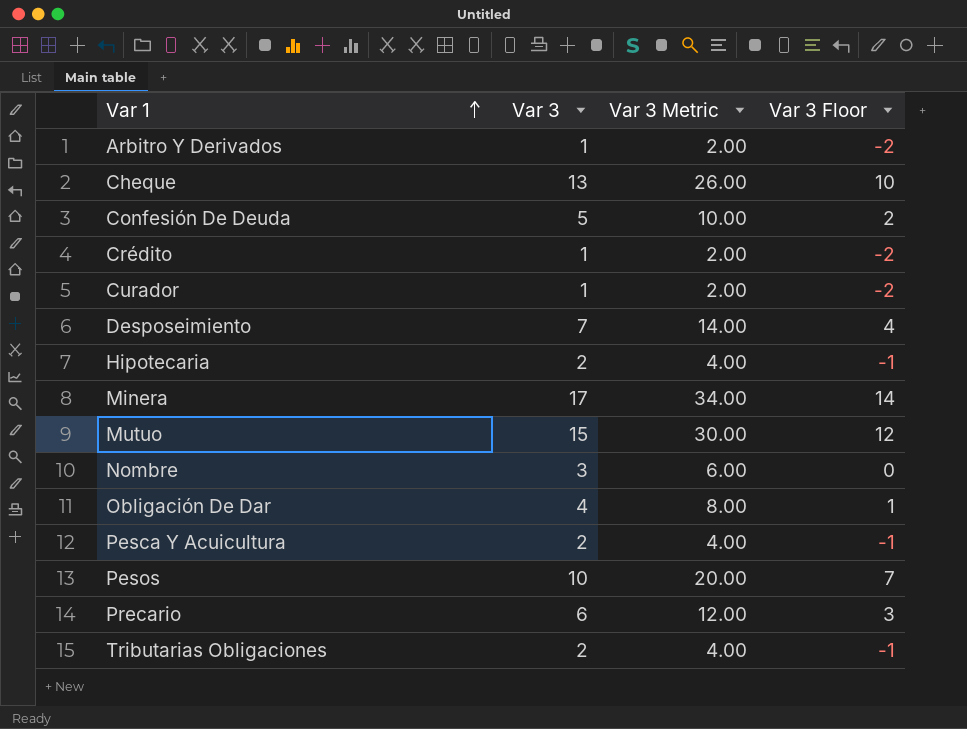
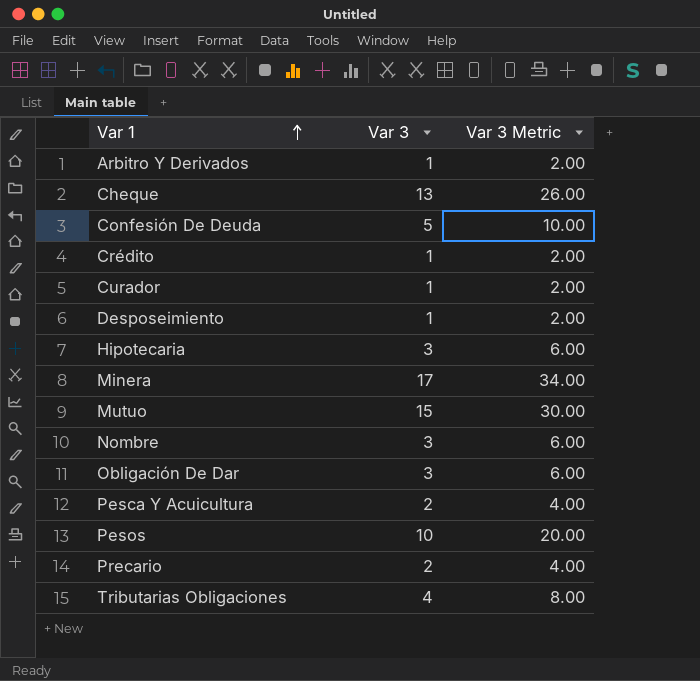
column Var 3 Floor | formula: [Var 3] - 3 -> none
Desposeimiento | Var 3: 7 -> 1
Desposeimiento | Var 3 Metric: 14.00 -> 2.00
Hipotecaria | Var 3: 2 -> 3
Hipotecaria | Var 3 Metric: 4.00 -> 6.00
Obligación De Dar | Var 3: 4 -> 3
Obligación De Dar | Var 3 Metric: 8.00 -> 6.00
Precario | Var 3: 6 -> 2
Precario | Var 3 Metric: 12.00 -> 4.00
Tributarias Obligaciones | Var 3: 2 -> 4
Tributarias Obligaciones | Var 3 Metric: 4.00 -> 8.00

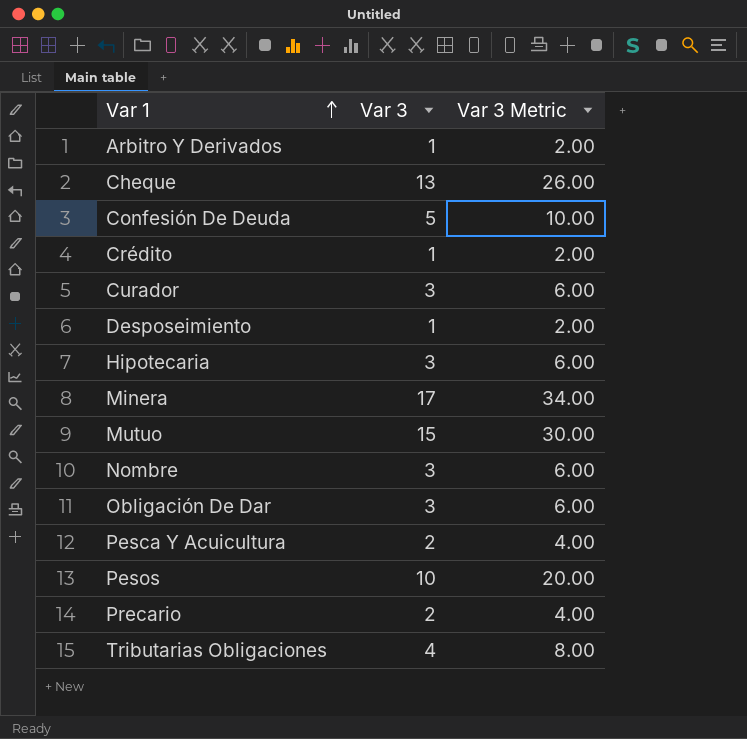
Curador | Var 3: 1 -> 3
Curador | Var 3 Metric: 2.00 -> 6.00

